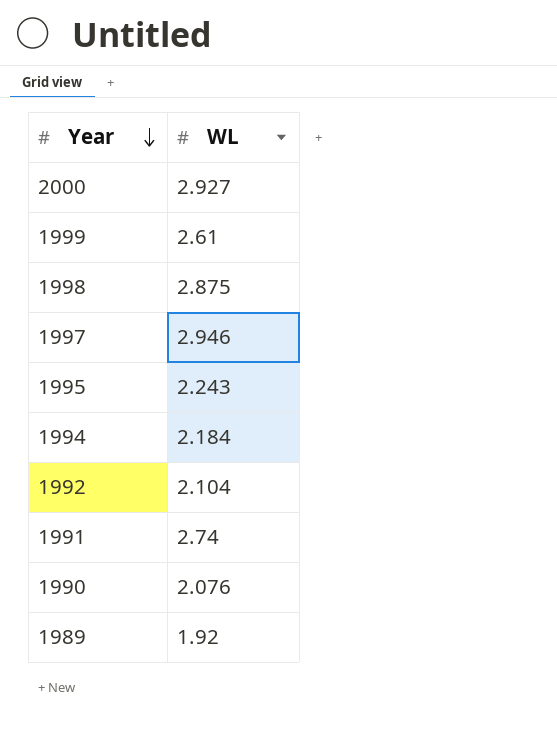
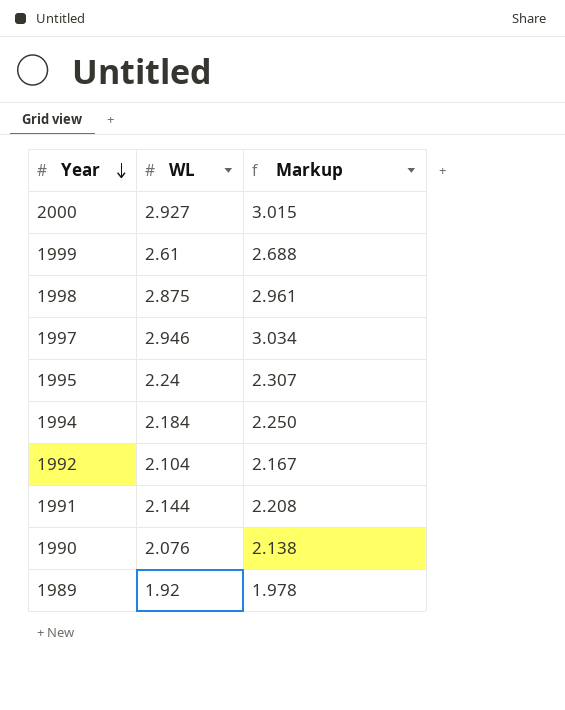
column Markup | formula: none -> [WL] * 1.03
1995 | WL: 2.243 -> 2.24
1991 | WL: 2.74 -> 2.144

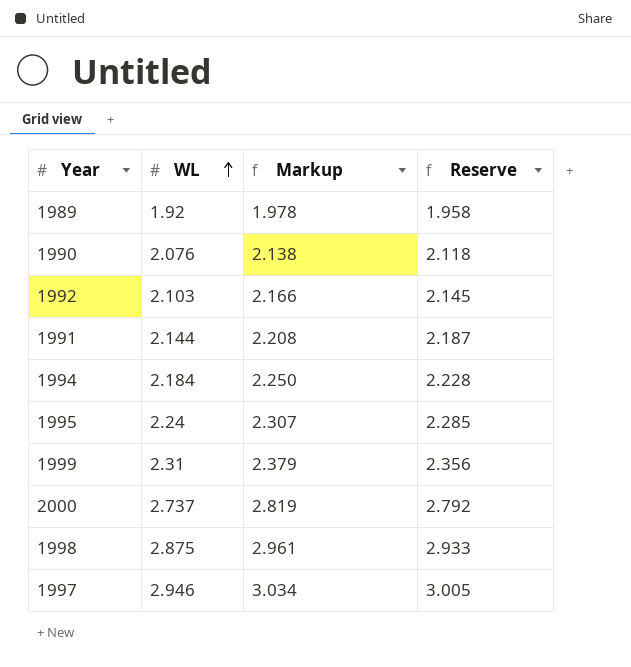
row order: Year descending -> WL ascending
column Reserve | formula: none -> [WL] * 1.02
1992 | WL: 2.104 -> 2.103
1992 | Markup: 2.167 -> 2.166
1999 | WL: 2.61 -> 2.31
1999 | Markup: 2.688 -> 2.379
2000 | WL: 2.927 -> 2.737
2000 | Markup: 3.015 -> 2.819

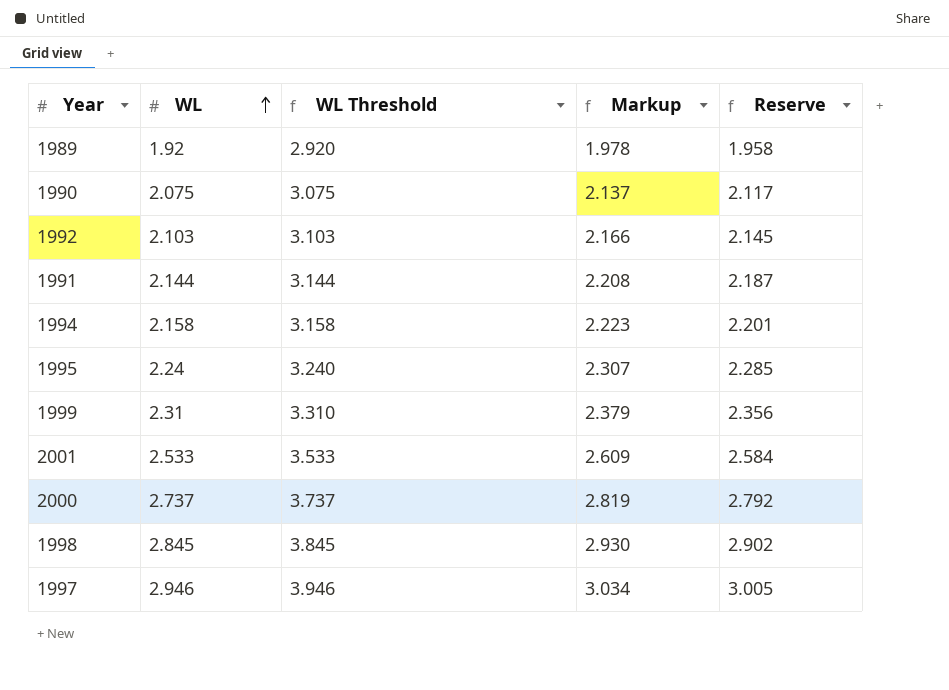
column WL Threshold | formula: none -> [WL] + 1
1990 | WL: 2.076 -> 2.075
1990 | Markup: 2.138 -> 2.137
1990 | Reserve: 2.118 -> 2.117
1994 | WL: 2.184 -> 2.158
1994 | Markup: 2.250 -> 2.223
1994 | Reserve: 2.228 -> 2.201
row 2001: none -> 2.533 | 3.533 | 2.609 | 2.584
1998 | WL: 2.875 -> 2.845
1998 | Markup: 2.961 -> 2.930
1998 | Reserve: 2.933 -> 2.902

